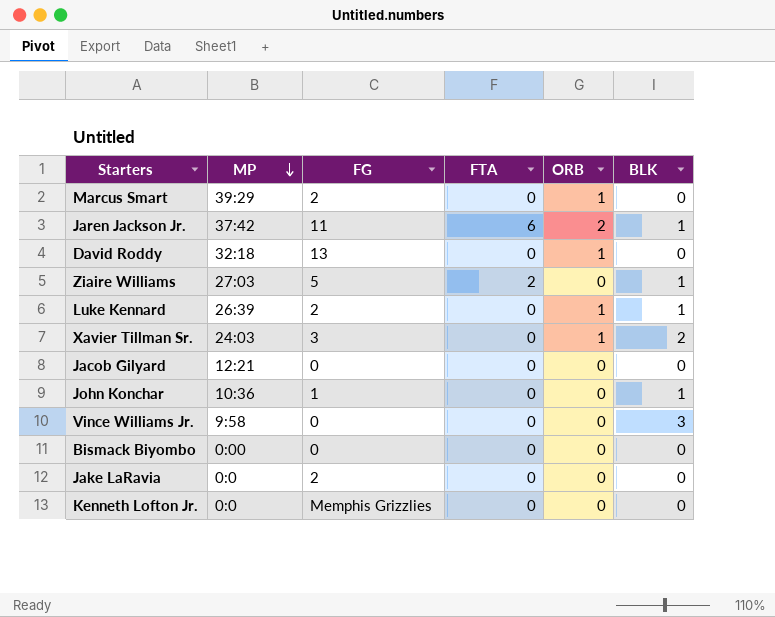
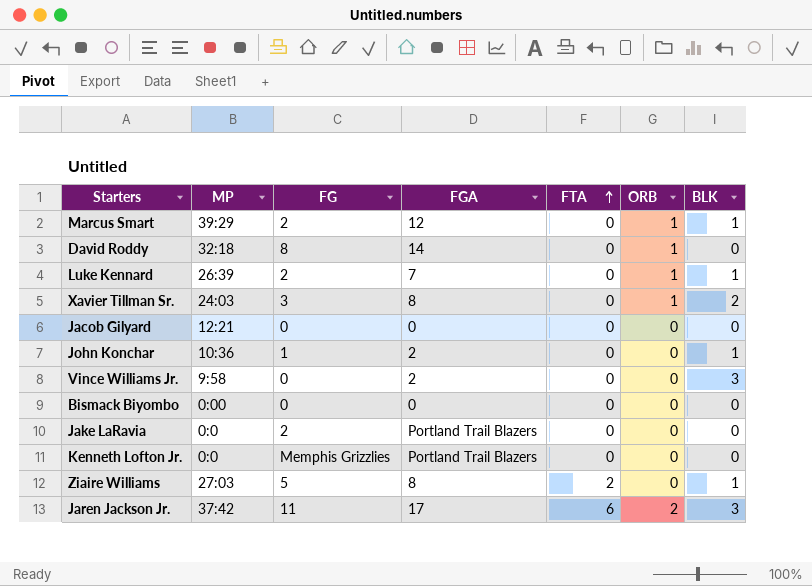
row order: MP descending -> FTA ascending
column FGA | position: none -> 4
Marcus Smart | BLK: 0 -> 1
David Roddy | FG: 13 -> 8
Jaren Jackson Jr. | BLK: 1 -> 3

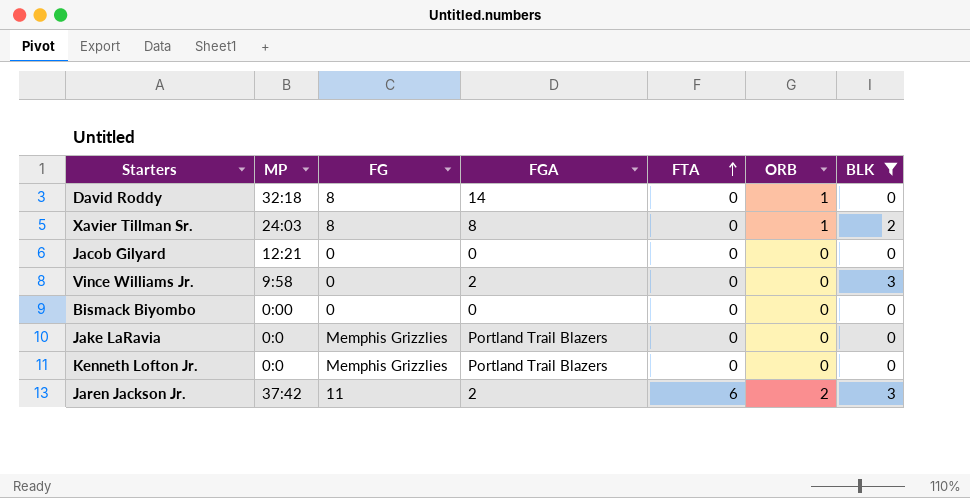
filter: none -> BLK != 1
Xavier Tillman Sr. | FG: 3 -> 8
Jake LaRavia | FG: 2 -> Memphis Grizzlies
Jaren Jackson Jr. | FGA: 17 -> 2

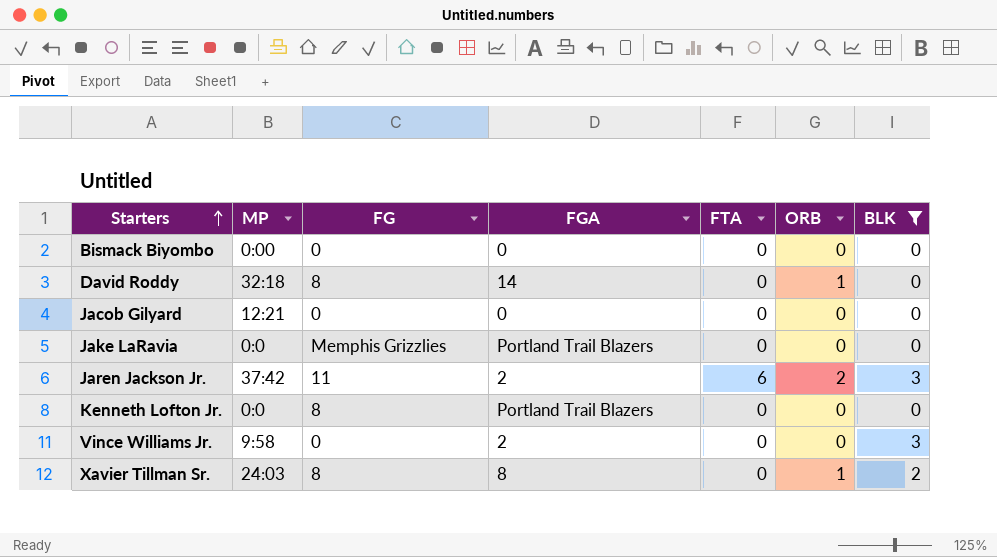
row order: FTA ascending -> Starters ascending
Kenneth Lofton Jr. | FG: Memphis Grizzlies -> 8

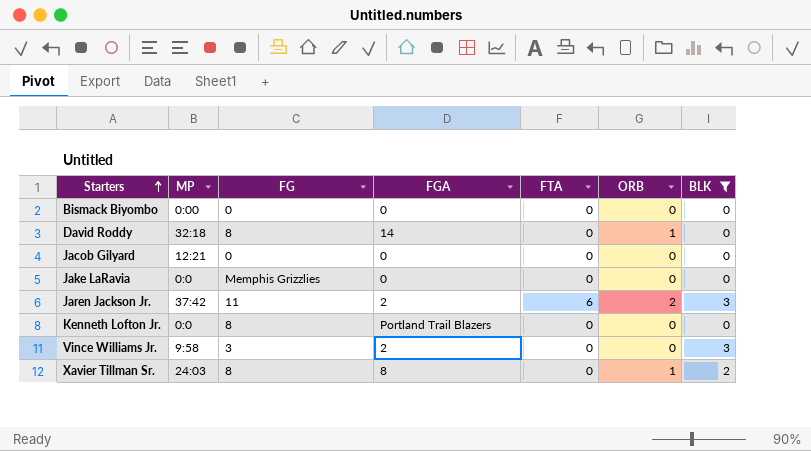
Jake LaRavia | FGA: Portland Trail Blazers -> 0
Vince Williams Jr. | FG: 0 -> 3

